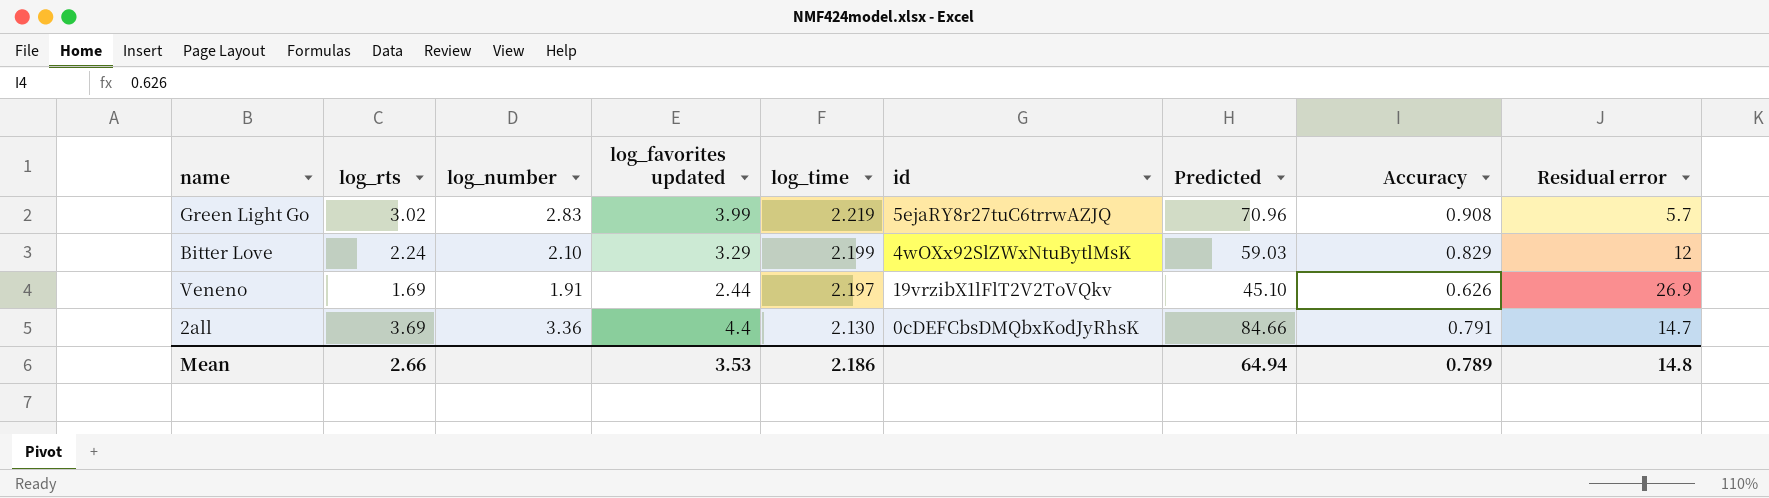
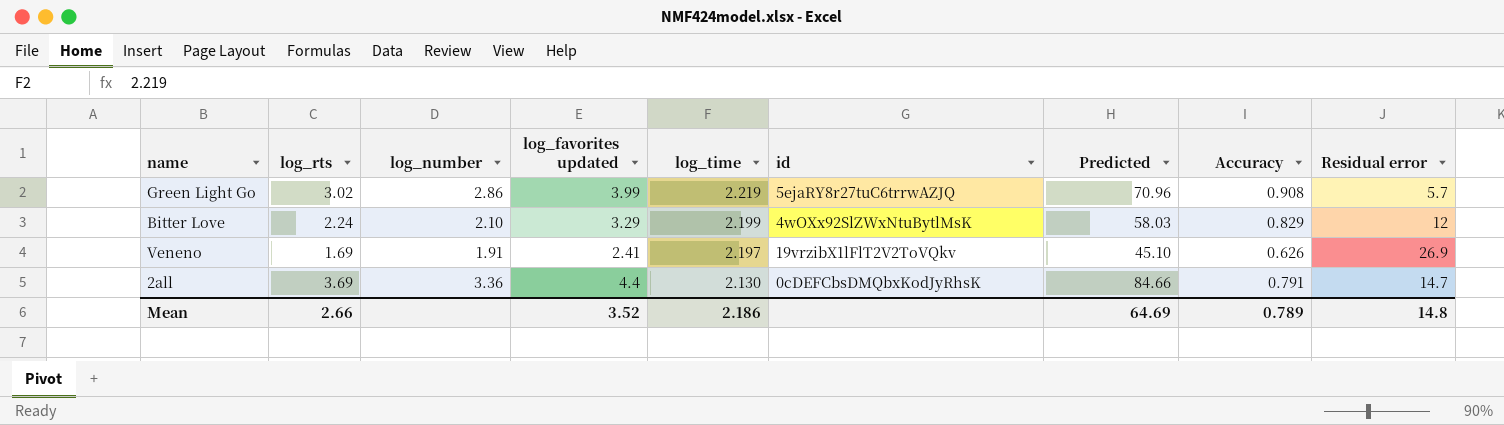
Green Light Go | log_number: 2.83 -> 2.86
Bitter Love | Predicted: 59.03 -> 58.03
Veneno | log_favorites updated: 2.44 -> 2.41
Mean | log_favorites updated: 3.53 -> 3.52
Mean | Predicted: 64.94 -> 64.69

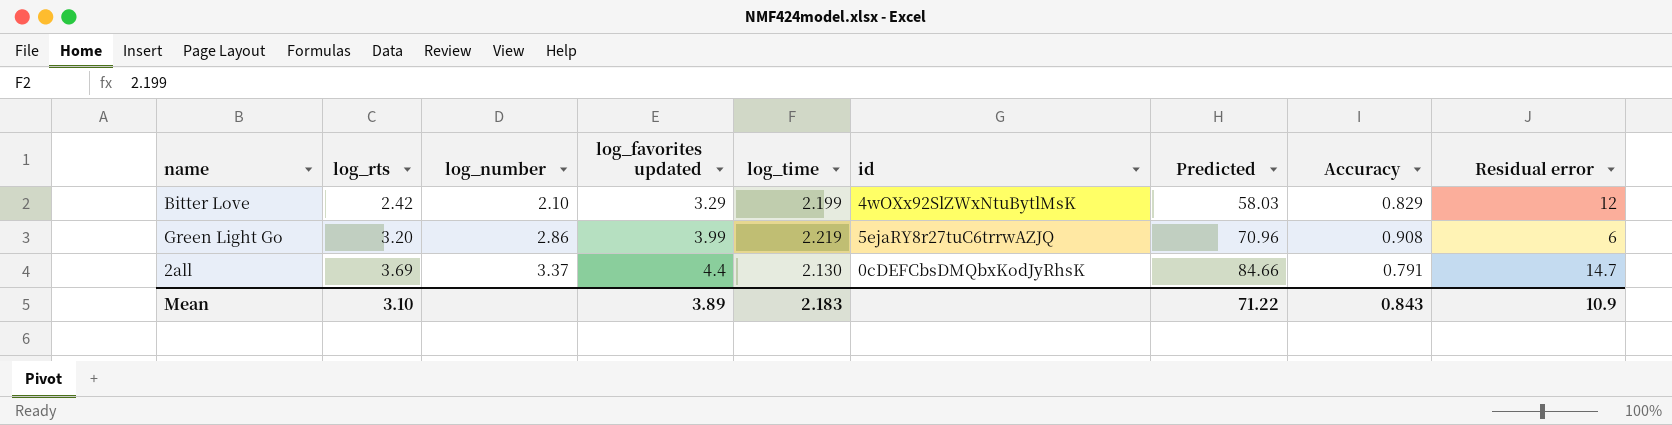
row order: log_time descending -> log_rts ascending
row Veneno: 1.69 | 1.91 | 2.41 | 2.197 | 19vrzibX1lFlT2V2ToVQkv | 45.10 | 0.626 | 26.9 -> none
Bitter Love | log_rts: 2.24 -> 2.42
Green Light Go | log_rts: 3.02 -> 3.20
Green Light Go | Residual error: 5.7 -> 6
2all | log_number: 3.36 -> 3.37
Mean | log_rts: 2.66 -> 3.10
Mean | log_favorites updated: 3.52 -> 3.89
Mean | log_time: 2.186 -> 2.183
Mean | Predicted: 64.69 -> 71.22
Mean | Accuracy: 0.789 -> 0.843
Mean | Residual error: 14.8 -> 10.9

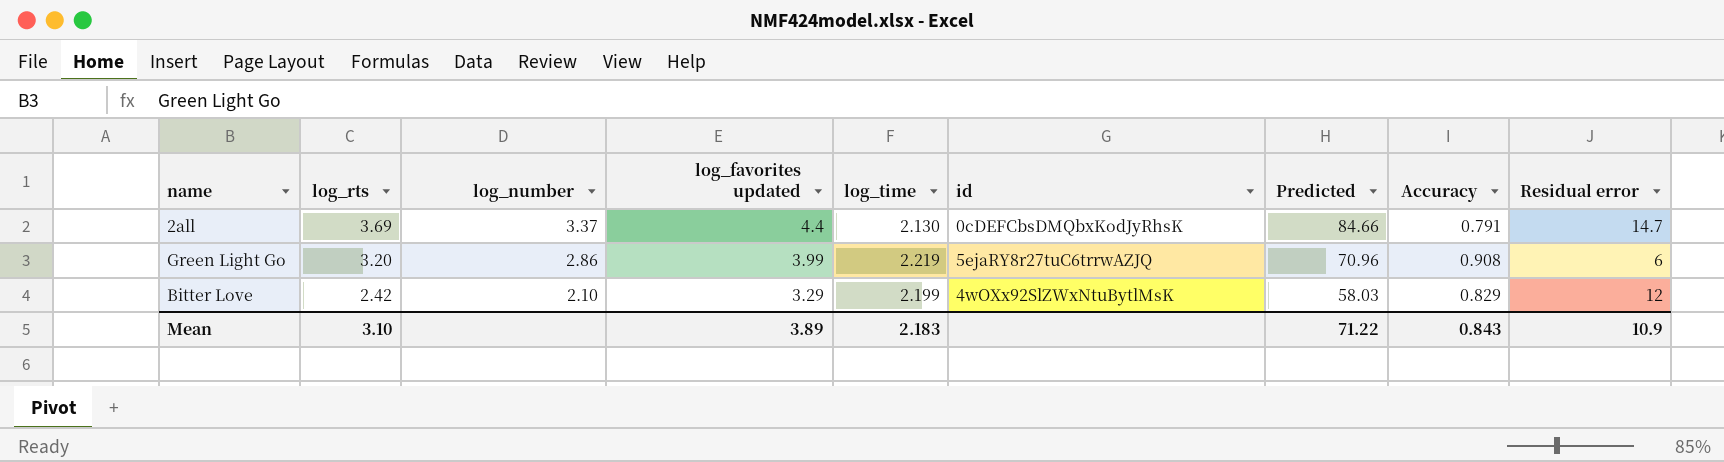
row order: log_rts ascending -> log_rts descending

